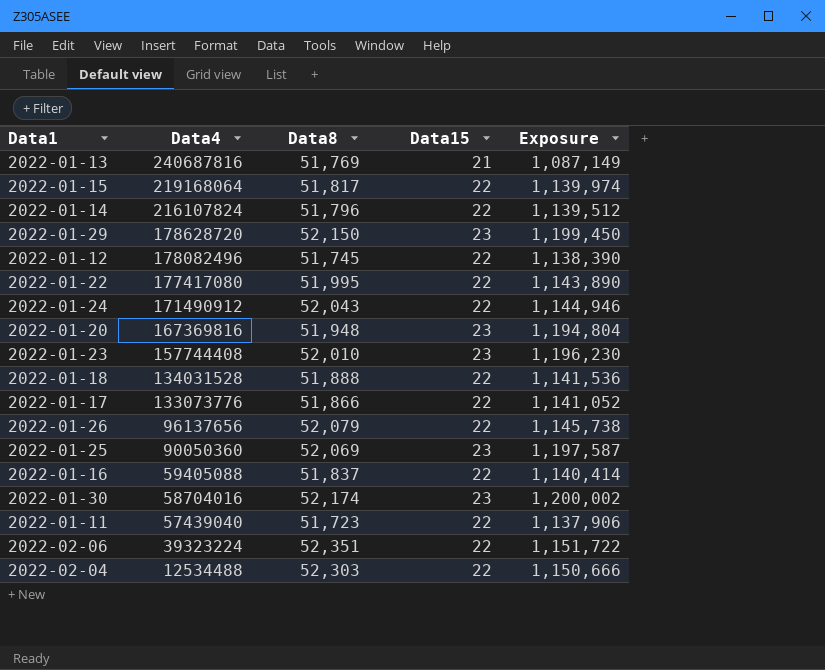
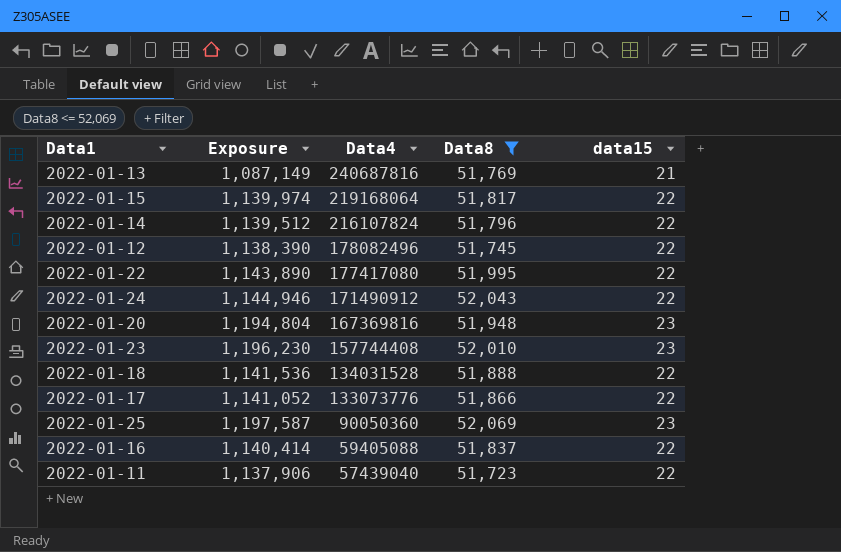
filter: none -> Data8 <= 52,069
column Exposure | position: 5 -> 2
column name: Data15 -> data15

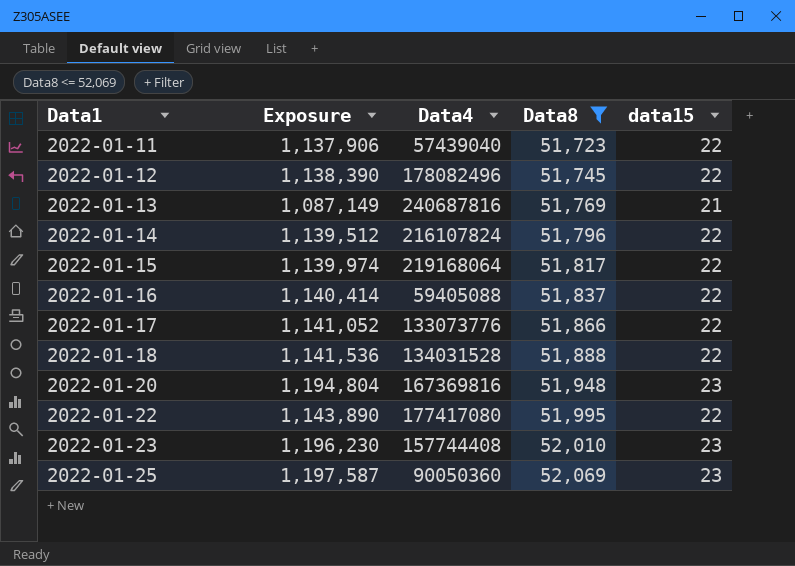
row order: Data4 descending -> Data1 ascending
row 2022-01-24: 1,144,946 | 171490912 | 52,043 | 22 -> none

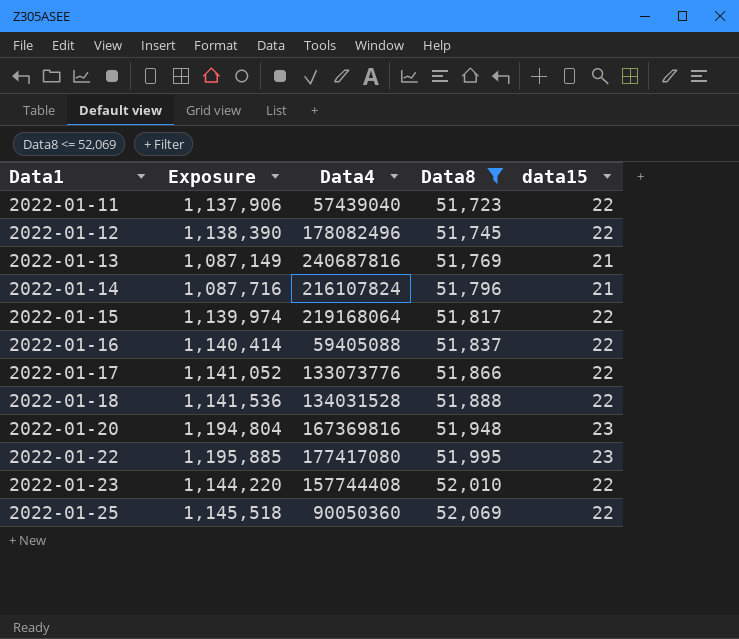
2022-01-14 | Exposure: 1,139,512 -> 1,087,716
2022-01-14 | data15: 22 -> 21
2022-01-22 | Exposure: 1,143,890 -> 1,195,885
2022-01-22 | data15: 22 -> 23
2022-01-23 | Exposure: 1,196,230 -> 1,144,220
2022-01-23 | data15: 23 -> 22
2022-01-25 | Exposure: 1,197,587 -> 1,145,518
2022-01-25 | data15: 23 -> 22

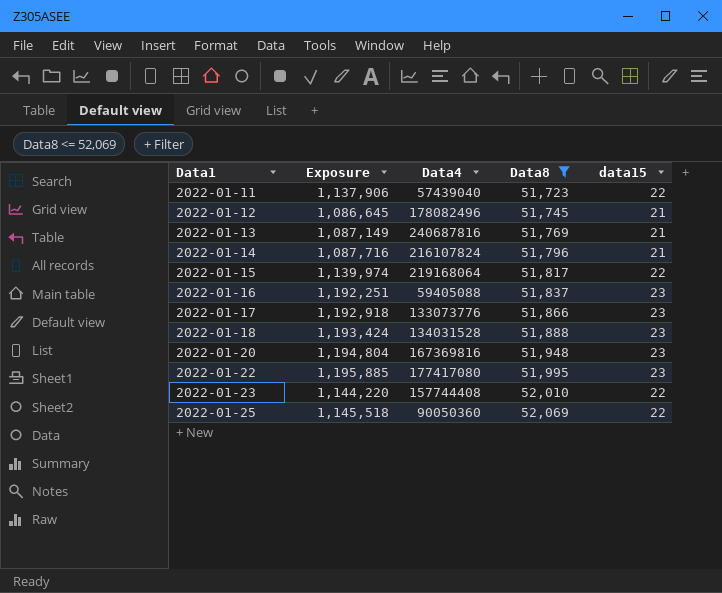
2022-01-12 | Exposure: 1,138,390 -> 1,086,645
2022-01-12 | data15: 22 -> 21
2022-01-16 | Exposure: 1,140,414 -> 1,192,251
2022-01-16 | data15: 22 -> 23
2022-01-17 | Exposure: 1,141,052 -> 1,192,918
2022-01-17 | data15: 22 -> 23
2022-01-18 | Exposure: 1,141,536 -> 1,193,424
2022-01-18 | data15: 22 -> 23

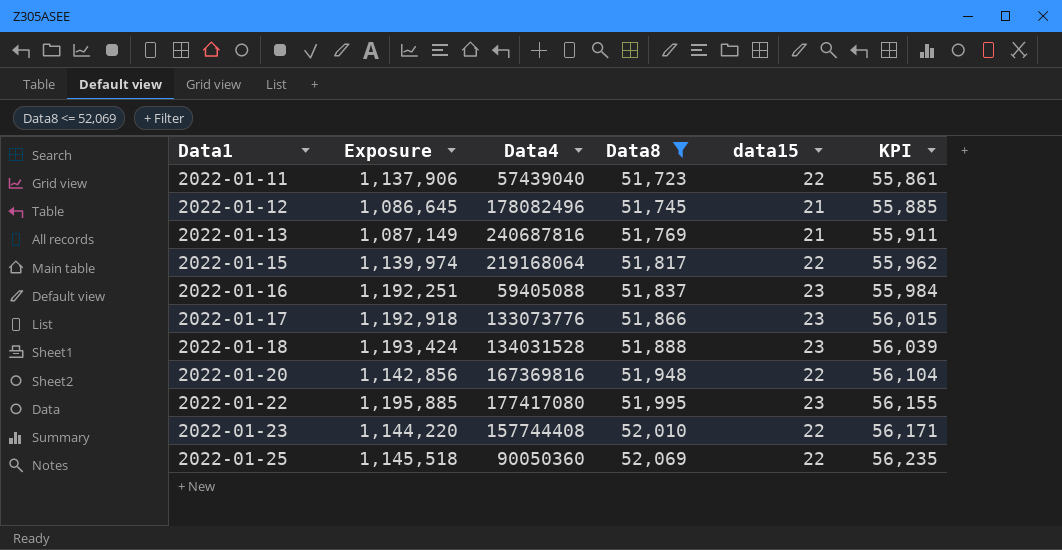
column KPI | formula: none -> [Data8] * 1.08
row 2022-01-14: 1,087,716 | 216107824 | 51,796 | 21 -> none
2022-01-20 | Exposure: 1,194,804 -> 1,142,856
2022-01-20 | data15: 23 -> 22

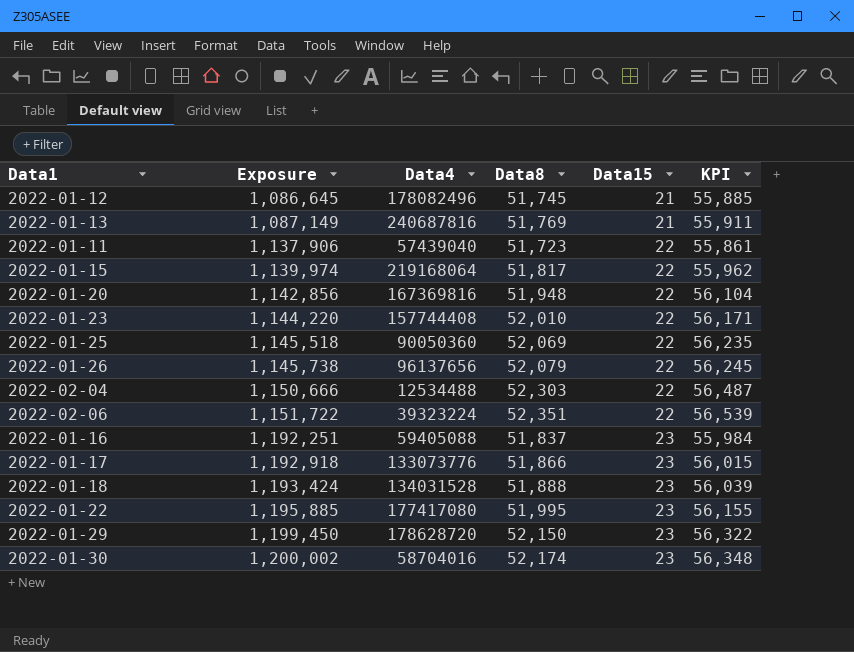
filter: Data8 <= 52,069 -> none
row order: Data1 ascending -> Exposure ascending
column name: data15 -> Data15

